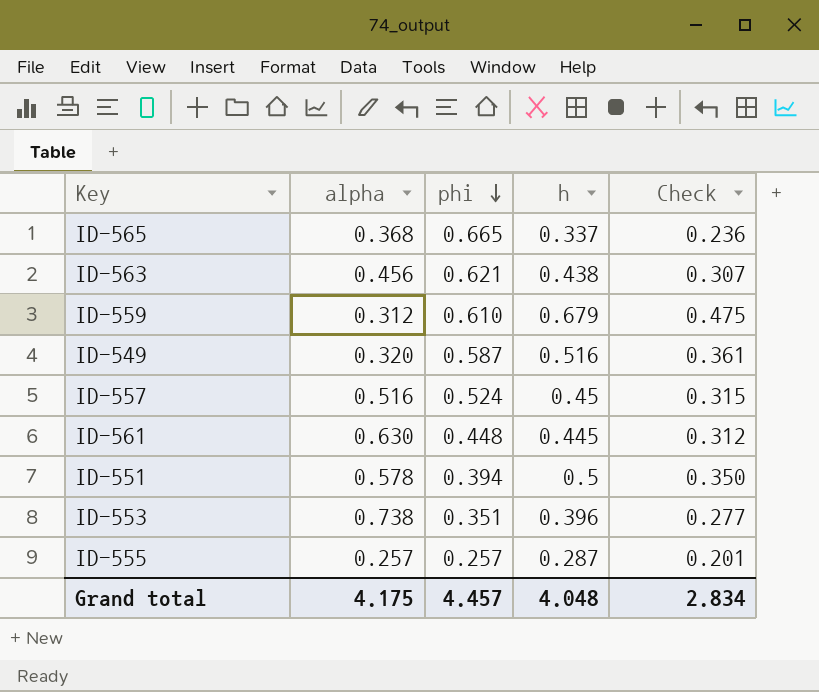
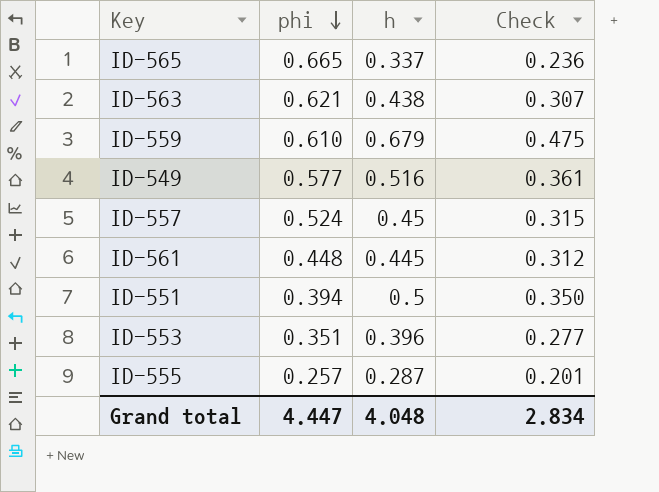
column alpha | position: 2 -> none
ID-549 | phi: 0.587 -> 0.577
Grand total | phi: 4.457 -> 4.447

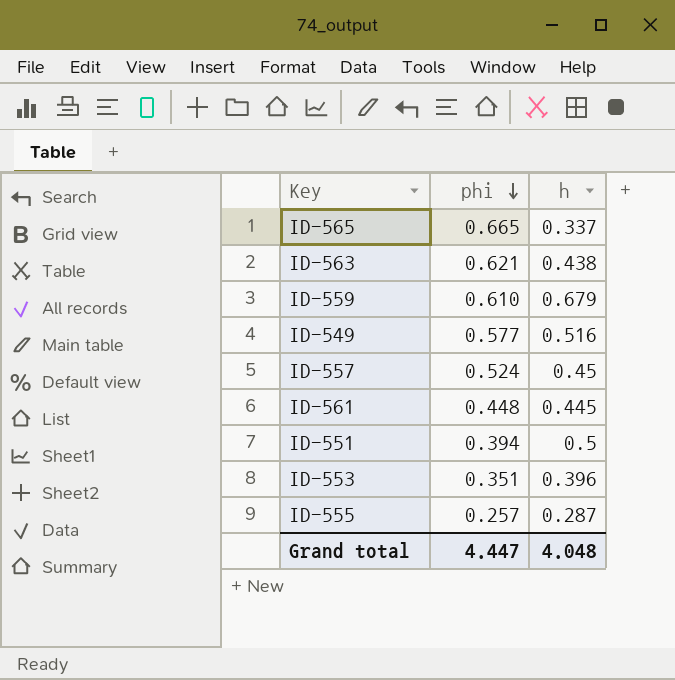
column Check | formula: [h] * 0.7 -> none

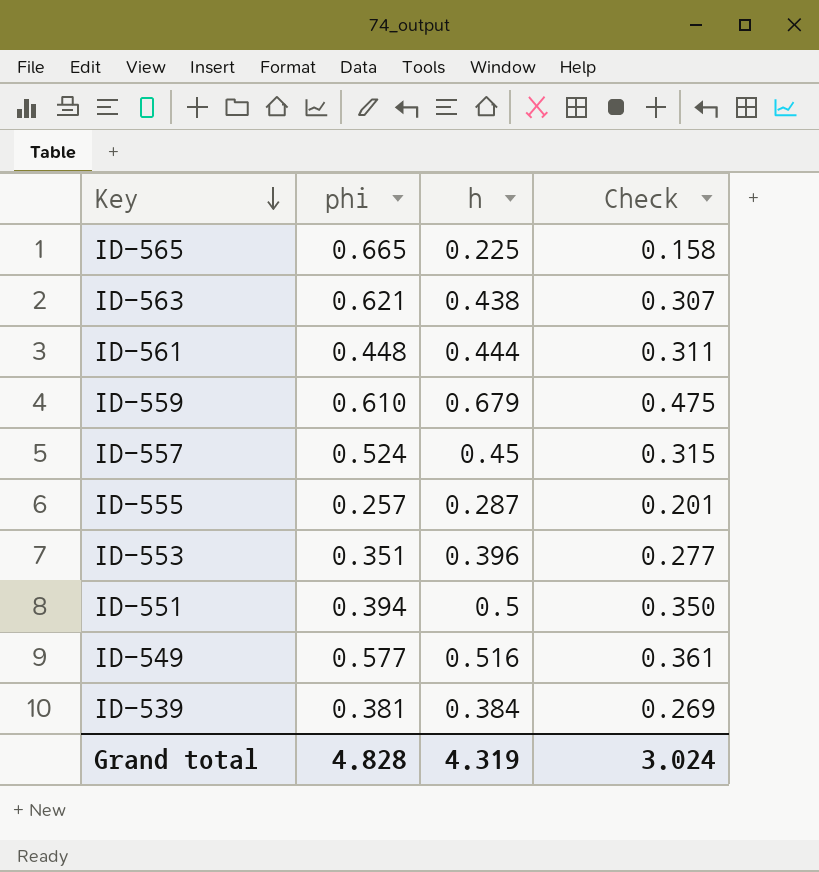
row order: phi descending -> Key descending
column Check | formula: none -> [h] * 0.7
ID-565 | h: 0.337 -> 0.225
ID-561 | h: 0.445 -> 0.444
row ID-539: none -> 0.381 | 0.384 | 0.269
Grand total | phi: 4.447 -> 4.828
Grand total | h: 4.048 -> 4.319

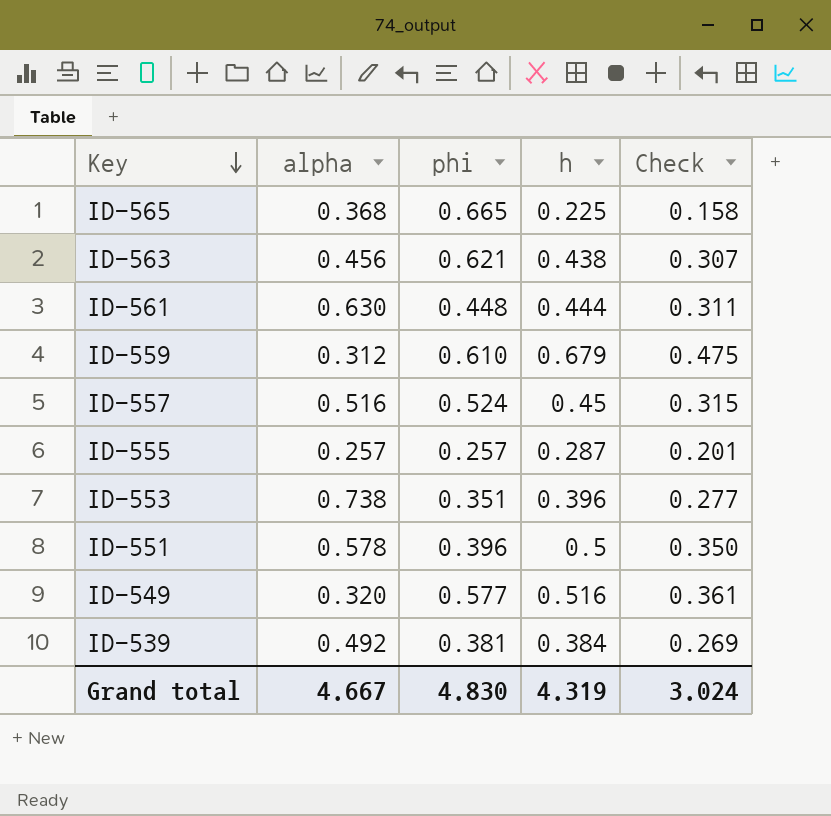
column alpha | position: none -> 2
ID-551 | phi: 0.394 -> 0.396
Grand total | phi: 4.828 -> 4.830

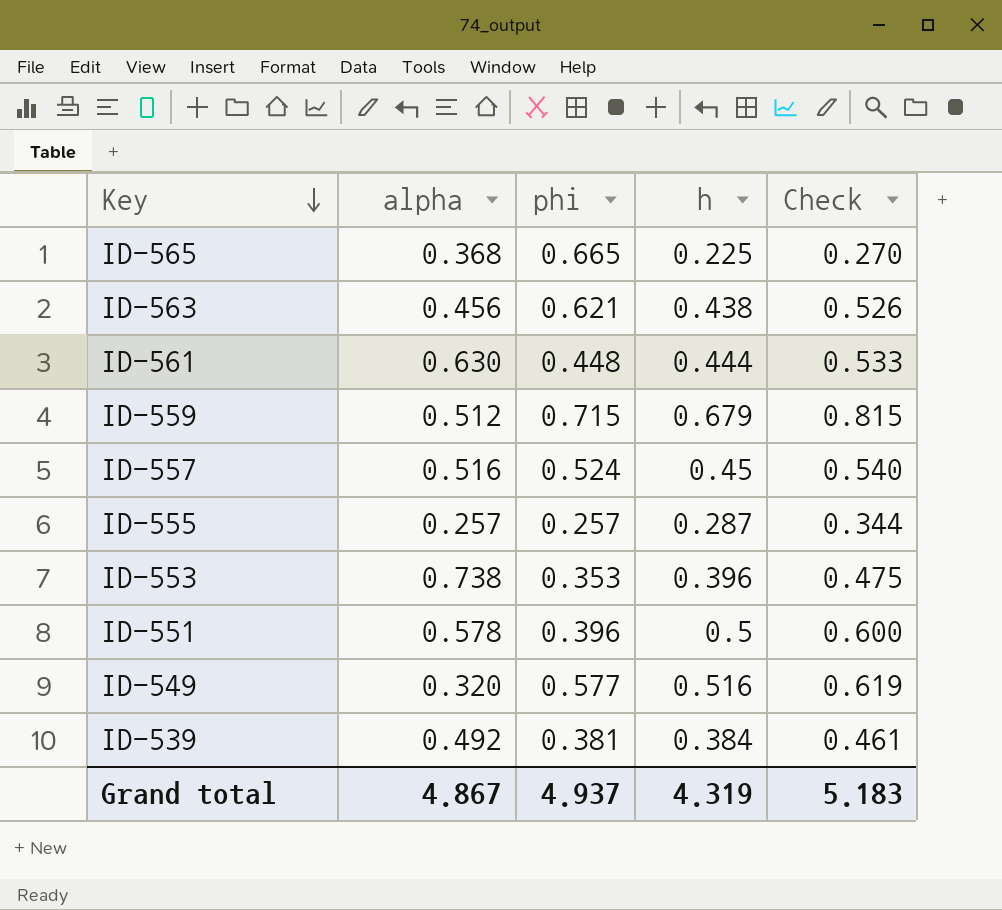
column Check | formula: [h] * 0.7 -> [h] * 1.2
ID-559 | alpha: 0.312 -> 0.512
ID-559 | phi: 0.610 -> 0.715
ID-553 | phi: 0.351 -> 0.353
Grand total | alpha: 4.667 -> 4.867
Grand total | phi: 4.830 -> 4.937
Grand total | Check: 3.024 -> 5.183

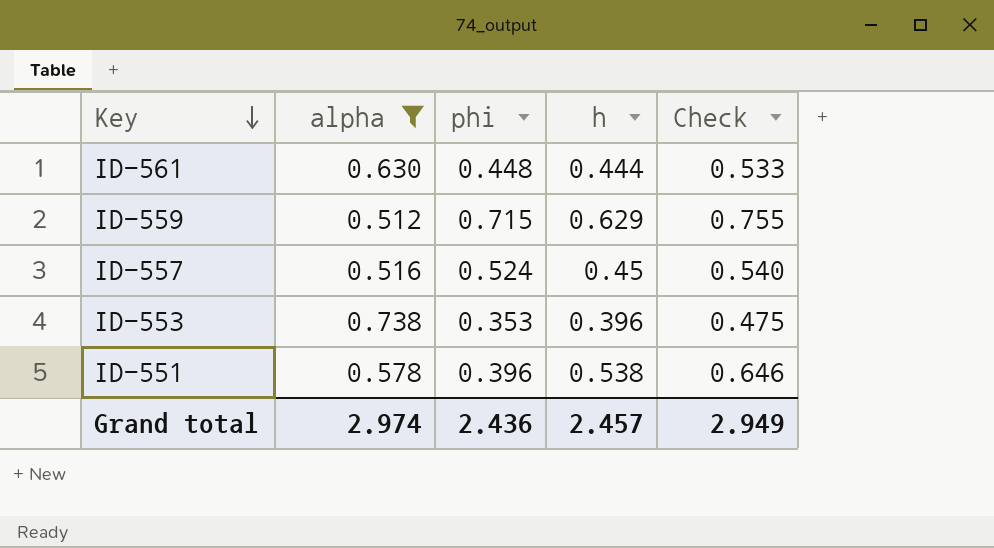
filter: none -> alpha >= 0.512
ID-559 | h: 0.679 -> 0.629
ID-559 | Check: 0.815 -> 0.755
ID-551 | h: 0.5 -> 0.538
ID-551 | Check: 0.600 -> 0.646
Grand total | alpha: 4.867 -> 2.974
Grand total | phi: 4.937 -> 2.436
Grand total | h: 4.319 -> 2.457
Grand total | Check: 5.183 -> 2.949

